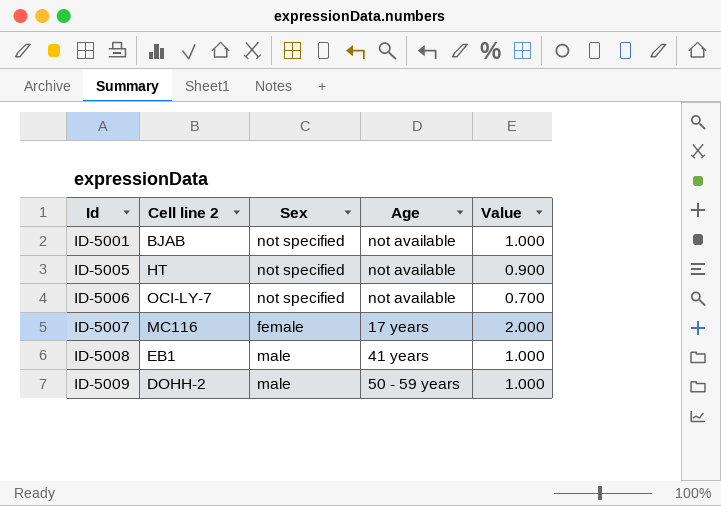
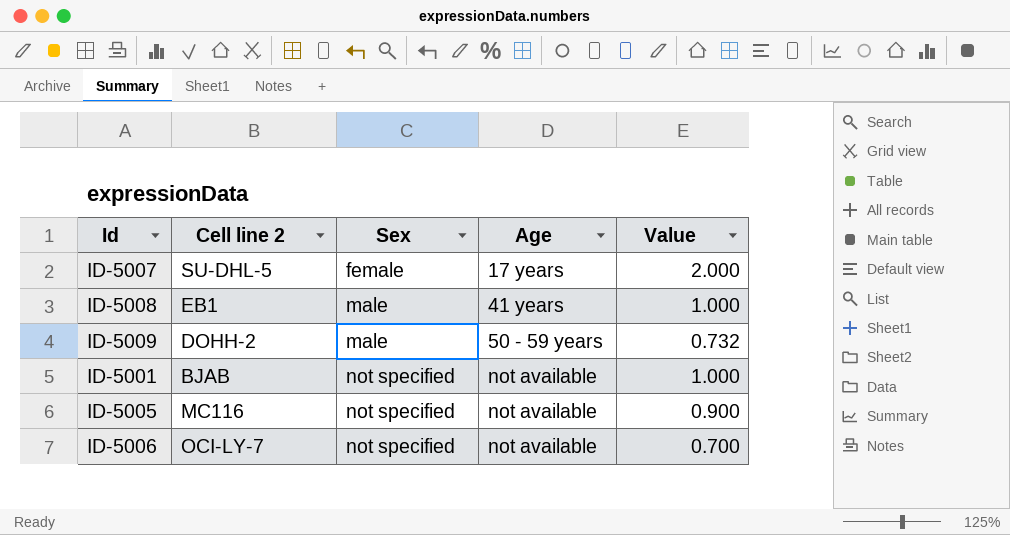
row order: Id ascending -> Sex ascending
ID-5007 | Cell line 2: MC116 -> SU-DHL-5
ID-5009 | Value: 1.000 -> 0.732
ID-5005 | Cell line 2: HT -> MC116

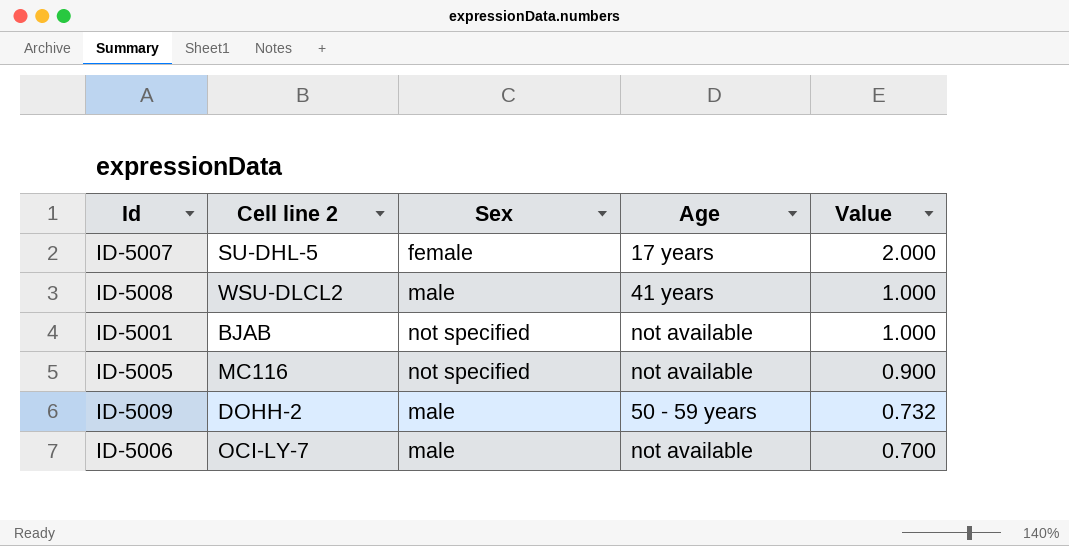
row order: Sex ascending -> Value descending
ID-5008 | Cell line 2: EB1 -> WSU-DLCL2
ID-5006 | Sex: not specified -> male

